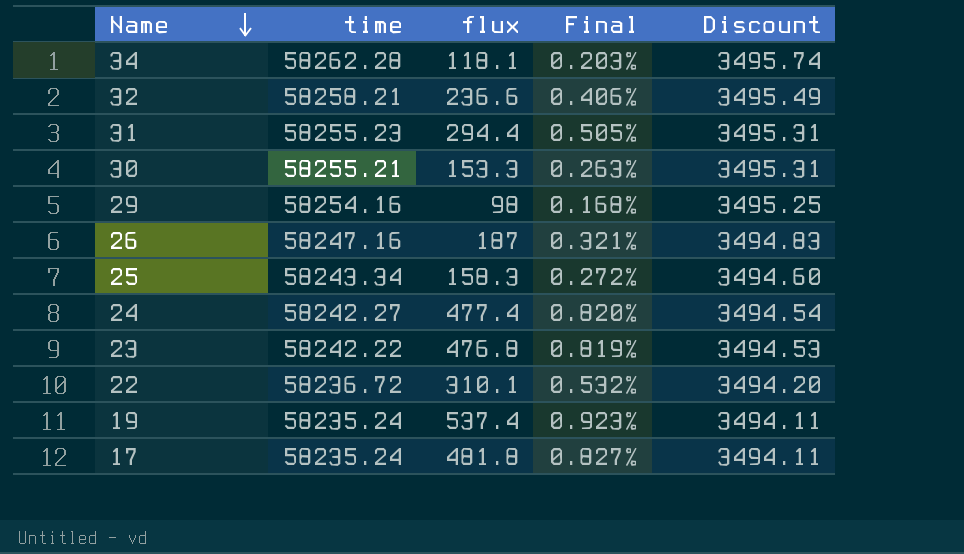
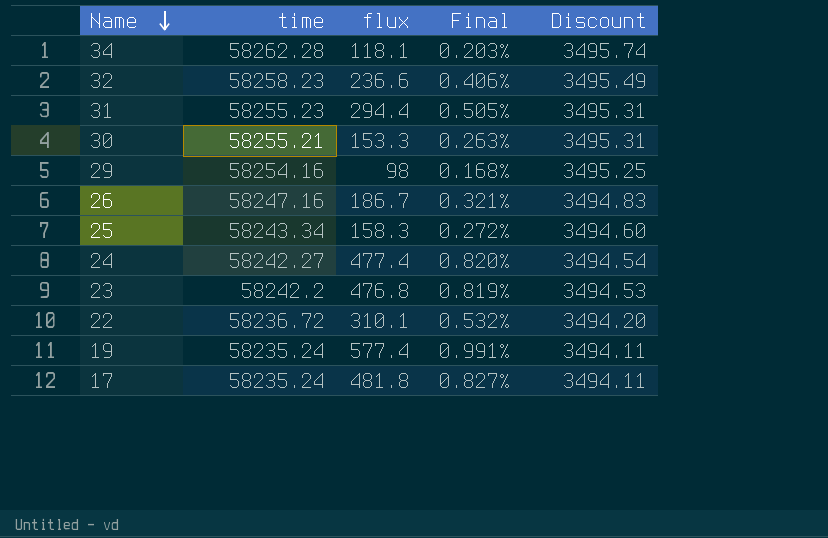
32 | time: 58258.21 -> 58258.23
26 | flux: 187 -> 186.7
23 | time: 58242.22 -> 58242.2
19 | flux: 537.4 -> 577.4
19 | Final: 0.923% -> 0.991%

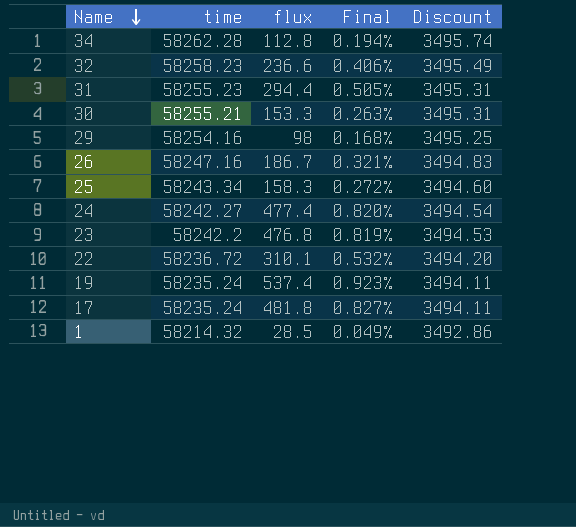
34 | flux: 118.1 -> 112.8
34 | Final: 0.203% -> 0.194%
19 | flux: 577.4 -> 537.4
19 | Final: 0.991% -> 0.923%
row 1: none -> 58214.32 | 28.5 | 0.049% | 3492.86

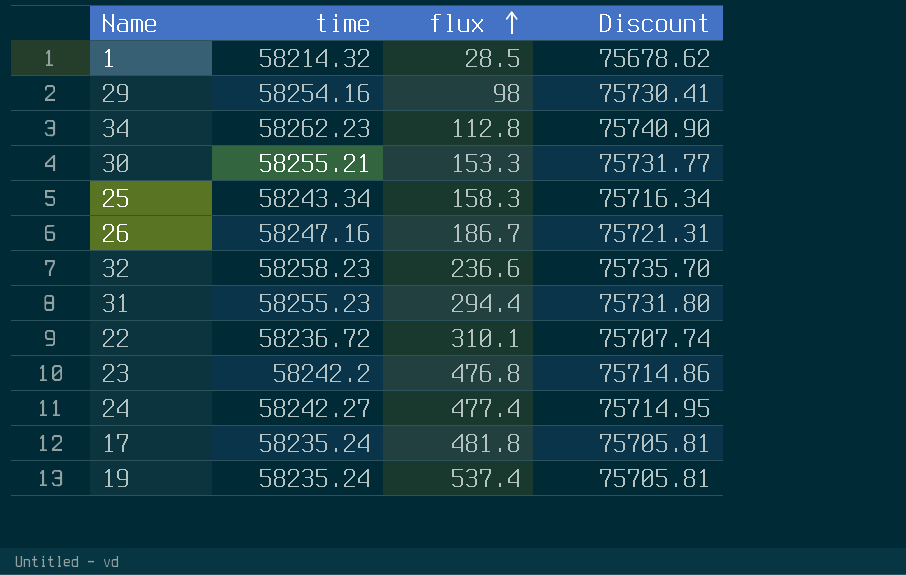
row order: Name descending -> flux ascending
column Final | formula: [flux] / [time] -> none
column Discount | formula: [time] * 0.06 -> [time] * 1.3
34 | time: 58262.28 -> 58262.23

